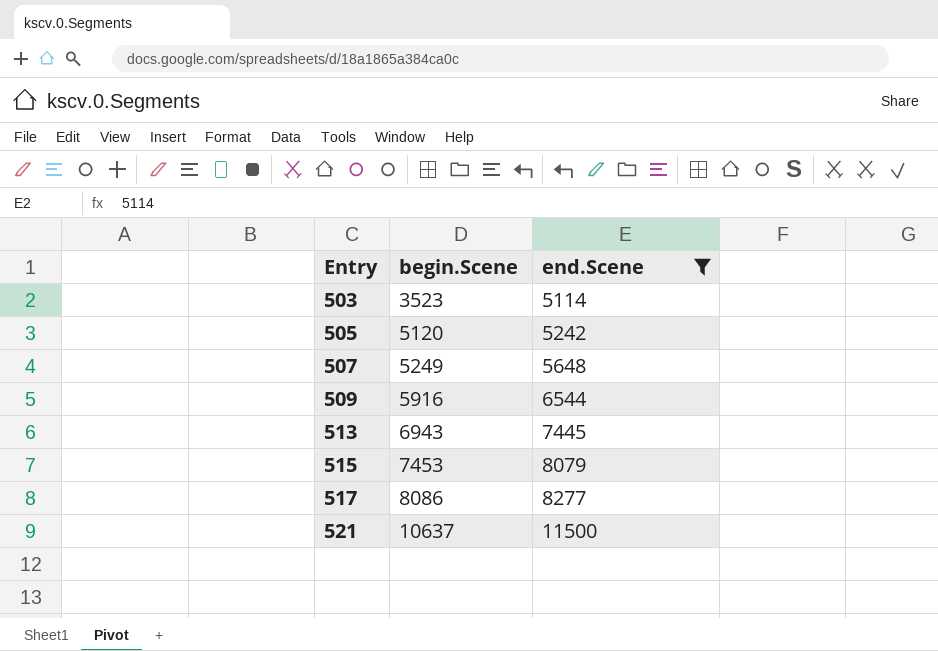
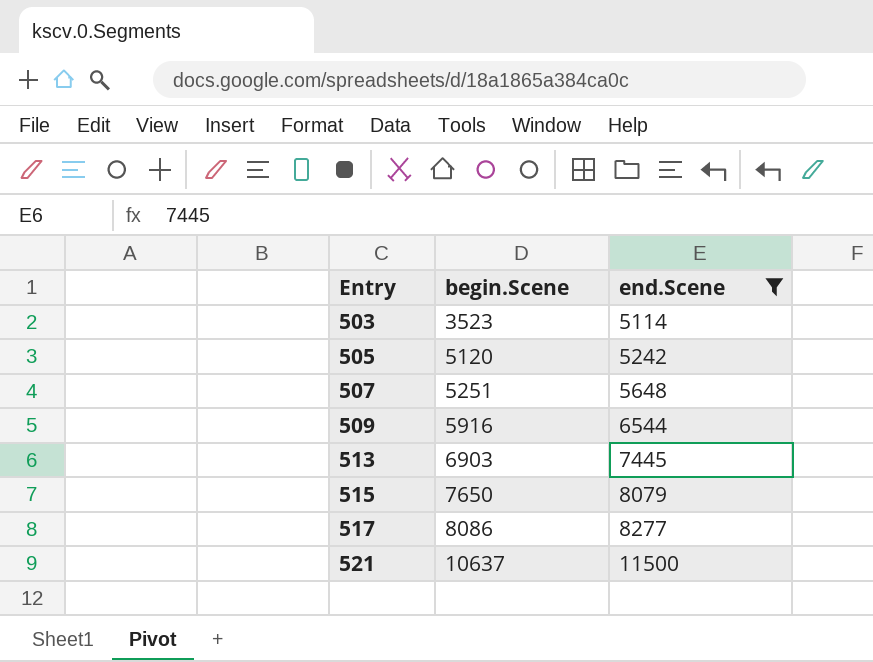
507 | begin.Scene: 5249 -> 5251
513 | begin.Scene: 6943 -> 6903
515 | begin.Scene: 7453 -> 7650

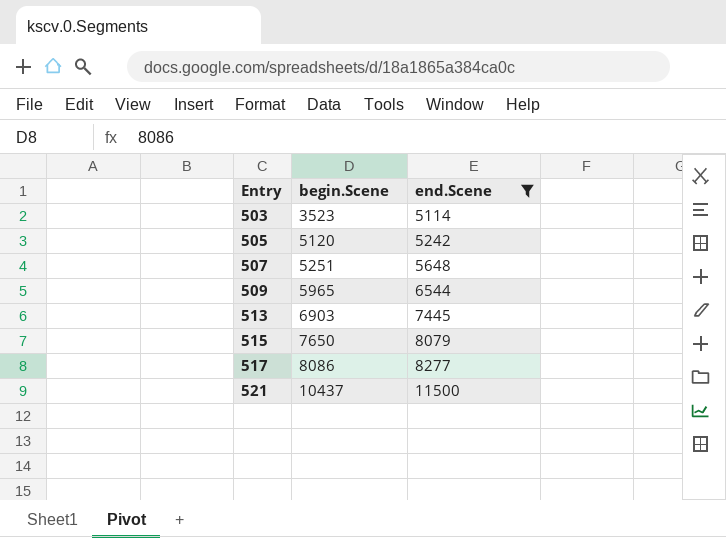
509 | begin.Scene: 5916 -> 5965
521 | begin.Scene: 10637 -> 10437

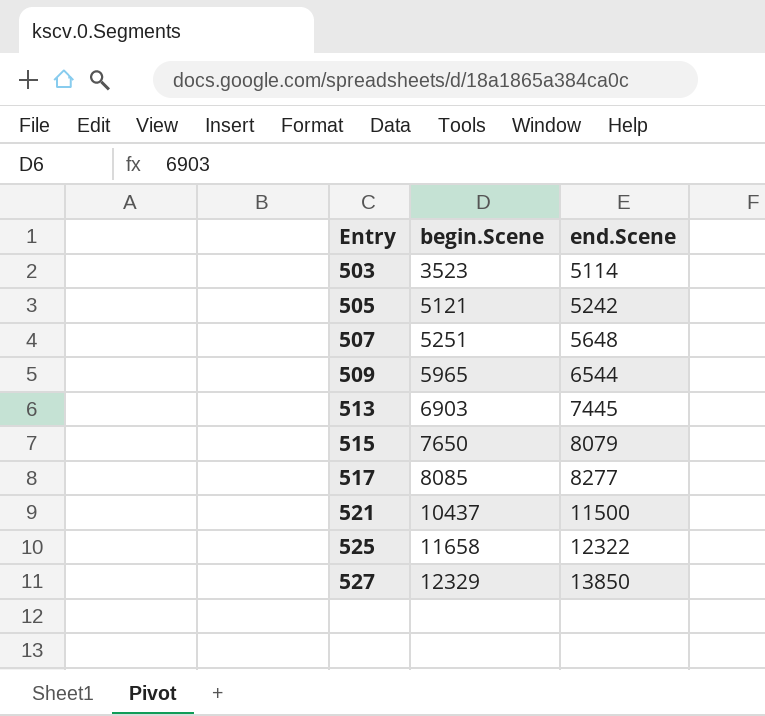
filter: end.Scene <= 11500 -> none
505 | begin.Scene: 5120 -> 5121
517 | begin.Scene: 8086 -> 8085

